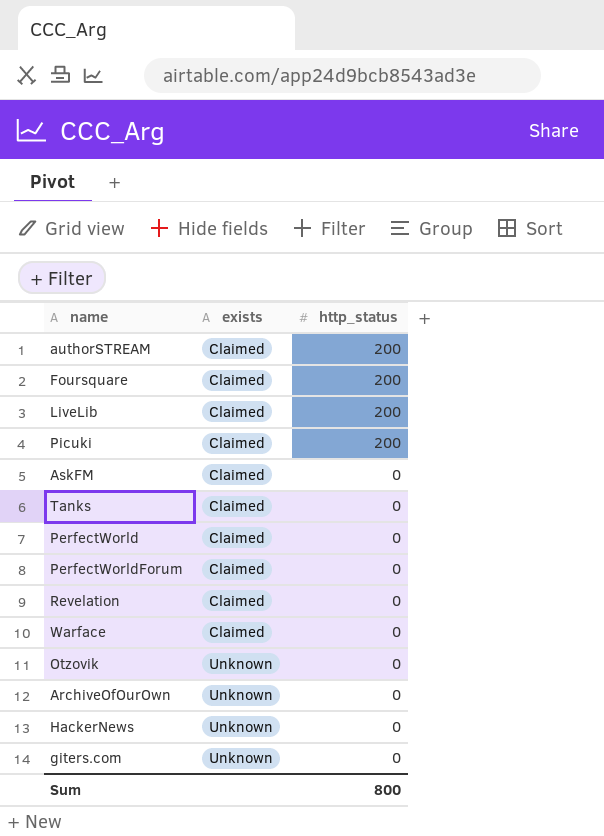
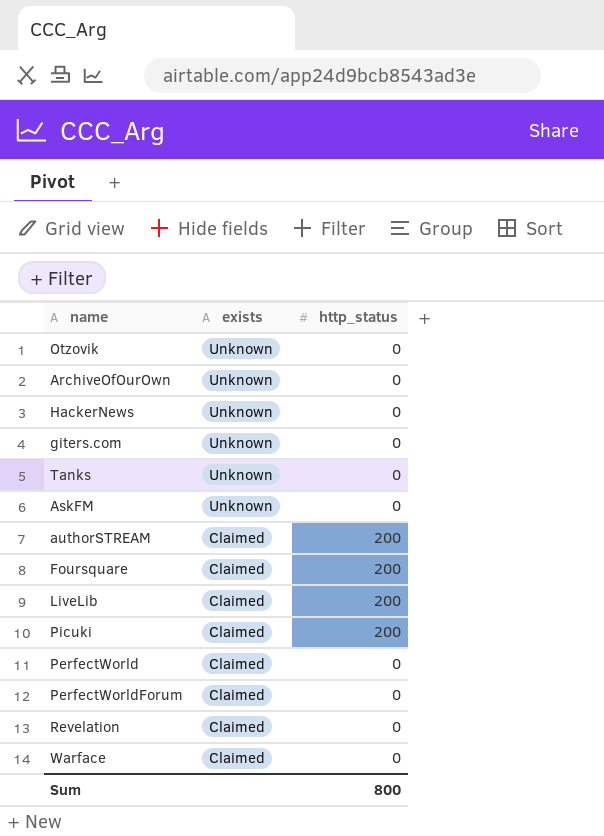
row order: exists ascending -> exists descending
Tanks | exists: Claimed -> Unknown
AskFM | exists: Claimed -> Unknown

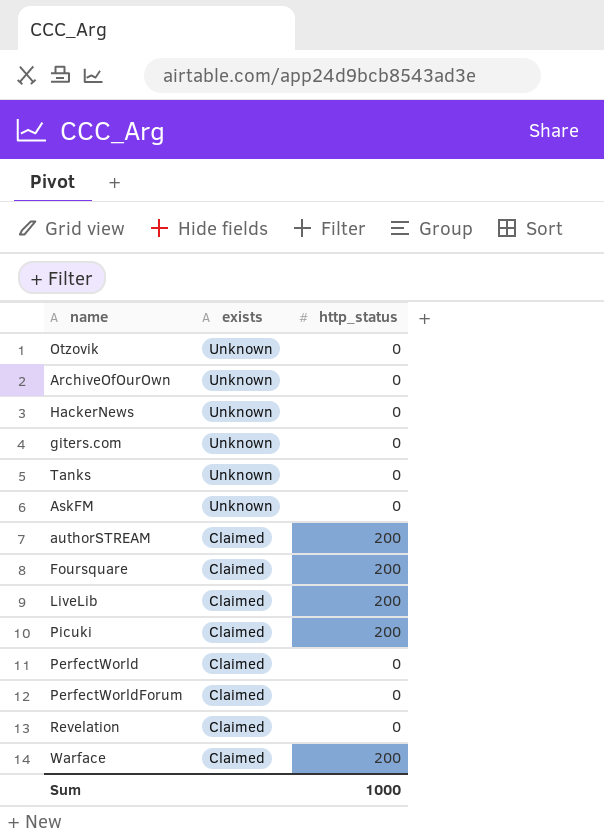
Warface | http_status: 0 -> 200
Sum | http_status: 800 -> 1000

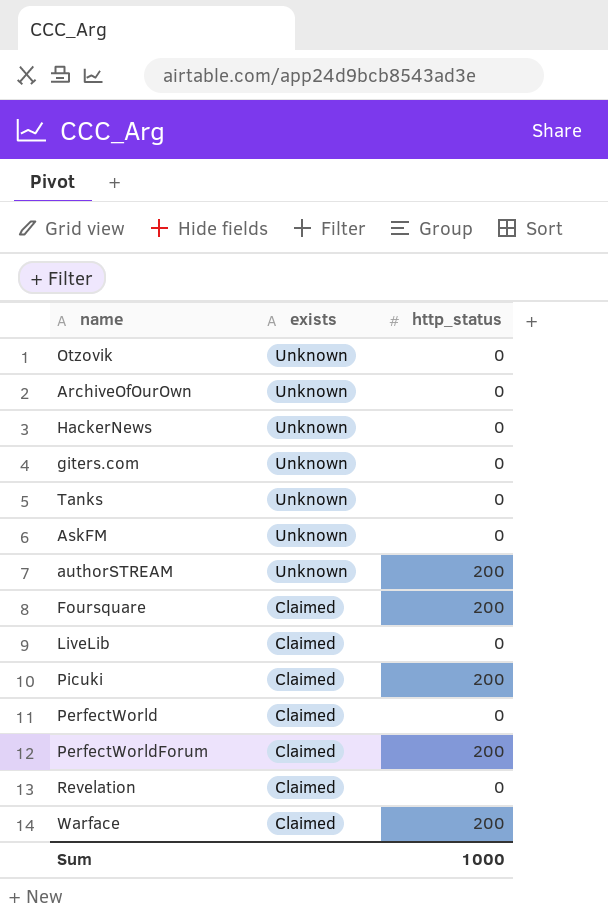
authorSTREAM | exists: Claimed -> Unknown
LiveLib | http_status: 200 -> 0
PerfectWorldForum | http_status: 0 -> 200

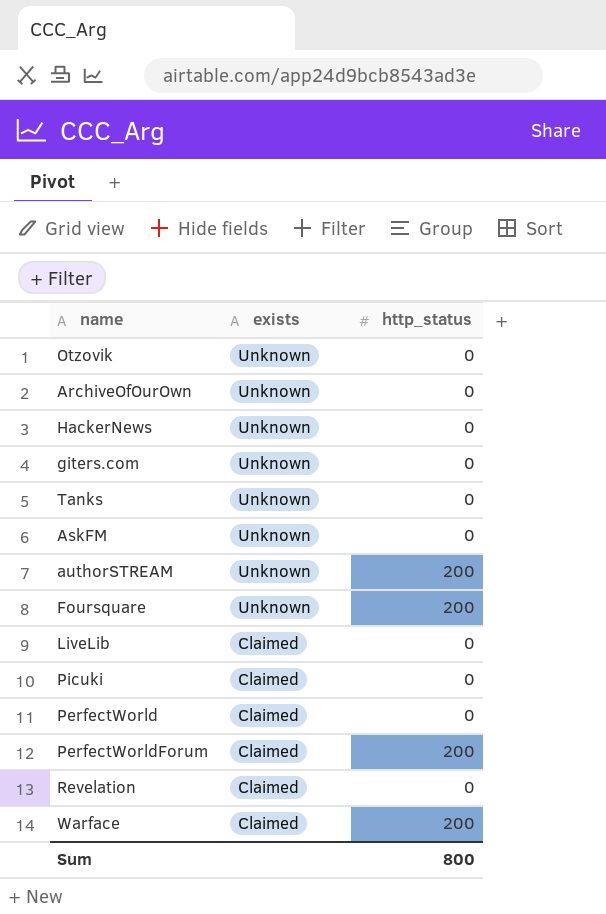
Foursquare | exists: Claimed -> Unknown
Picuki | http_status: 200 -> 0
Sum | http_status: 1000 -> 800

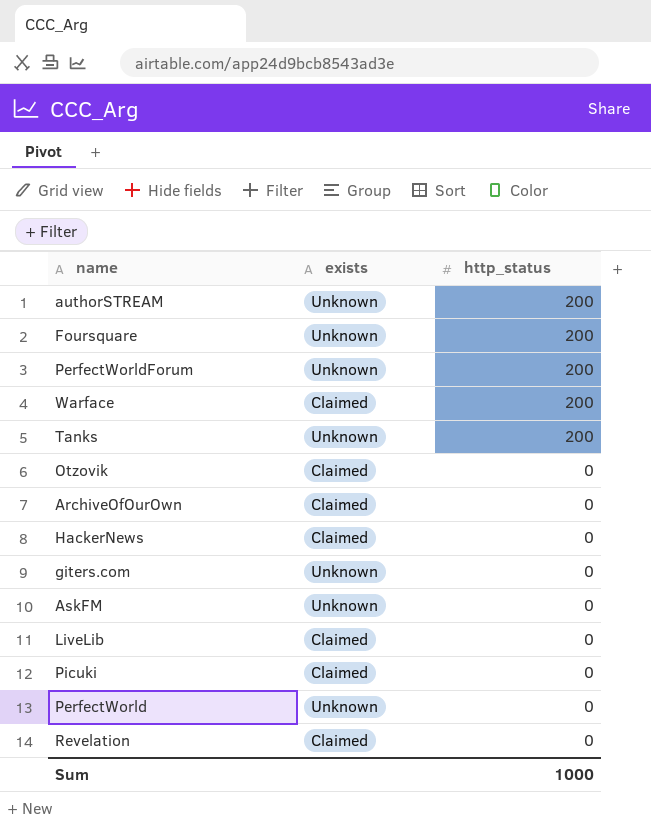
row order: exists descending -> http_status descending
PerfectWorldForum | exists: Claimed -> Unknown
Tanks | http_status: 0 -> 200
Otzovik | exists: Unknown -> Claimed
ArchiveOfOurOwn | exists: Unknown -> Claimed
HackerNews | exists: Unknown -> Claimed
PerfectWorld | exists: Claimed -> Unknown
Sum | http_status: 800 -> 1000

